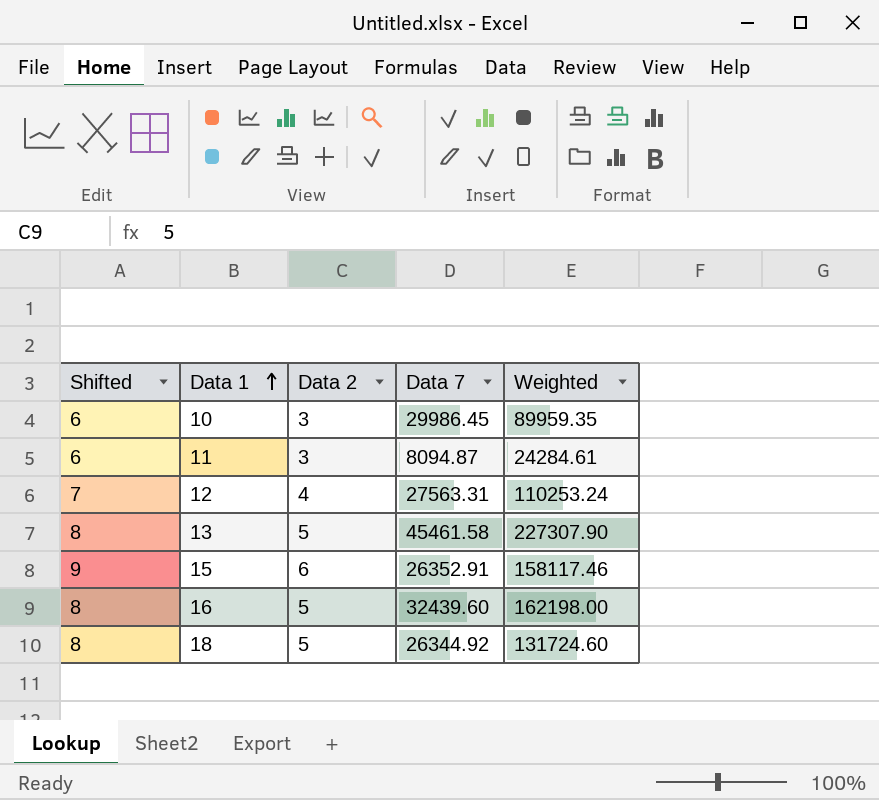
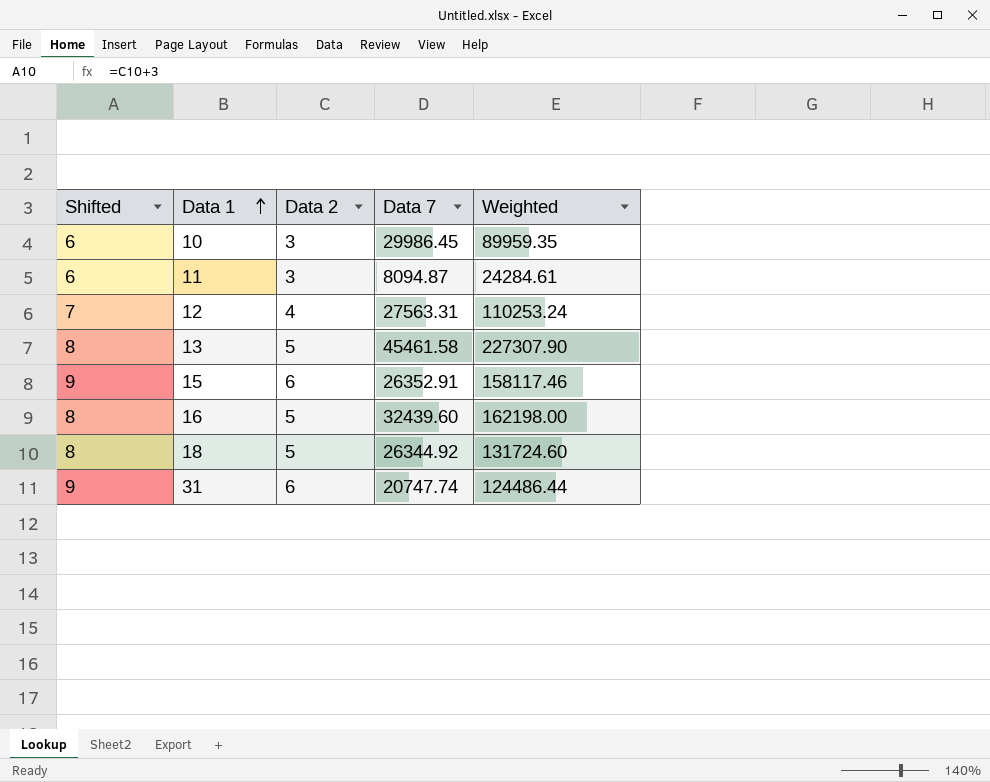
row 31: none -> 9 | 6 | 20747.74 | 124486.44

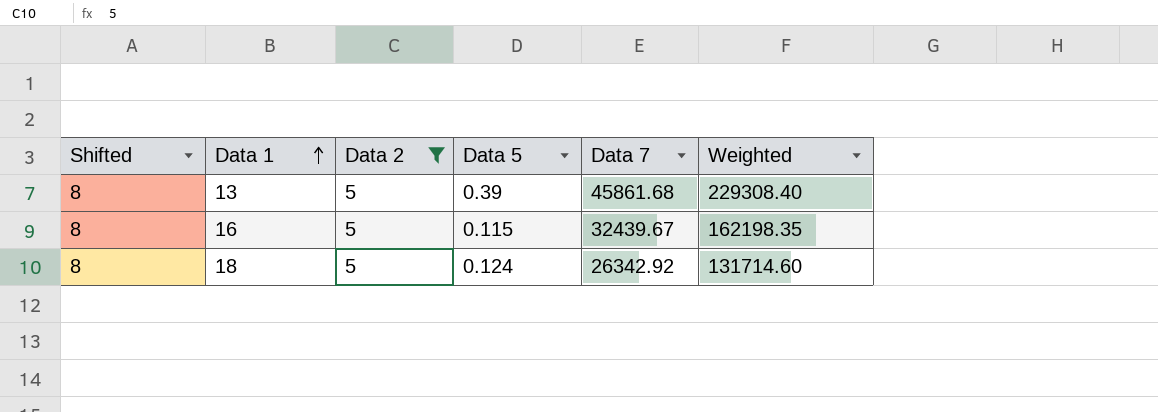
filter: none -> Data 2 = 5
column Data 5 | position: none -> 4
13 | Data 7: 45461.58 -> 45861.68
13 | Weighted: 227307.90 -> 229308.40
16 | Data 7: 32439.60 -> 32439.67
16 | Weighted: 162198.00 -> 162198.35
18 | Data 7: 26344.92 -> 26342.92
18 | Weighted: 131724.60 -> 131714.60

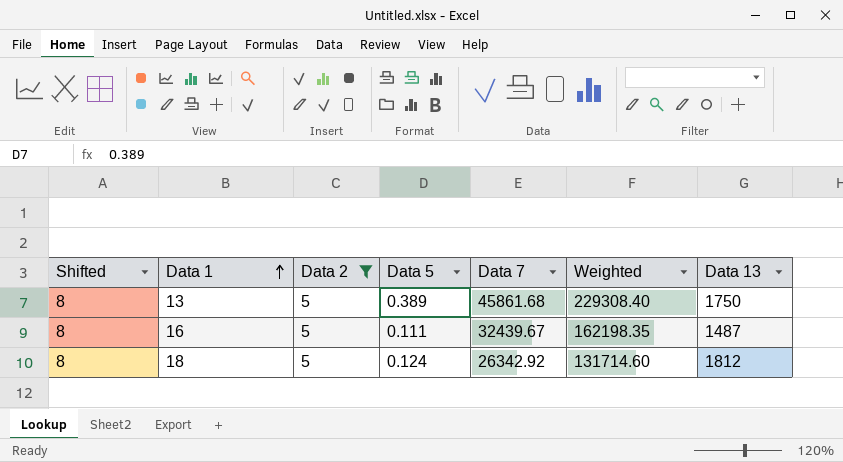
column Data 13 | position: none -> 7
13 | Data 5: 0.39 -> 0.389
16 | Data 5: 0.115 -> 0.111

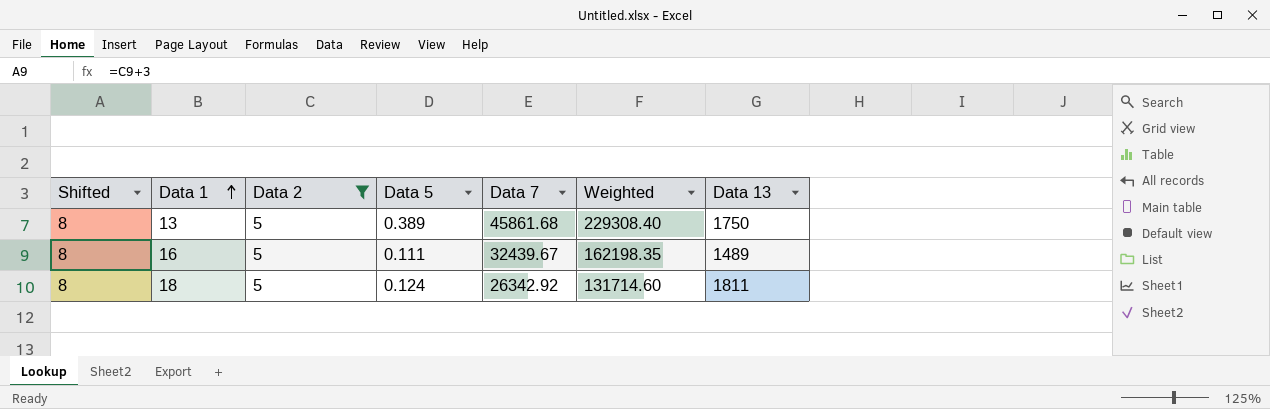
16 | Data 13: 1487 -> 1489
18 | Data 13: 1812 -> 1811

